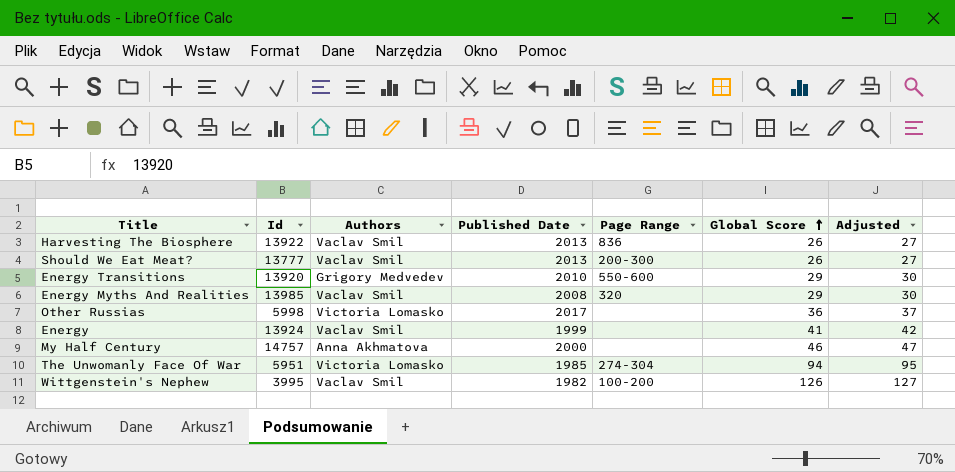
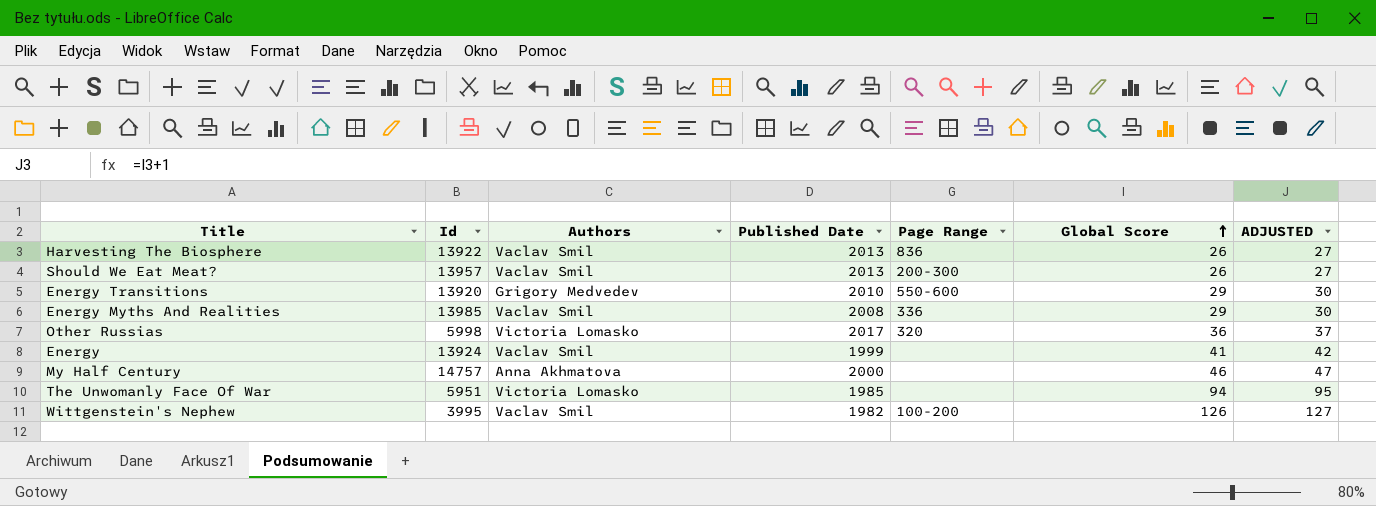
column name: Adjusted -> ADJUSTED
Should We Eat Meat? | Id: 13777 -> 13957
Energy Myths And Realities | Page Range: 320 -> 336
Other Russias | Page Range: none -> 320
The Unwomanly Face Of War | Page Range: 274-304 -> none

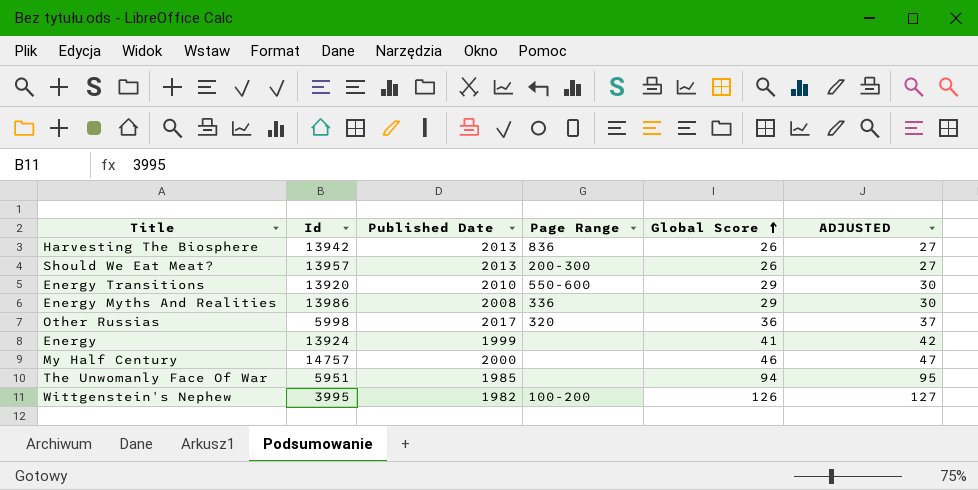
column Authors | position: 3 -> none
Harvesting The Biosphere | Id: 13922 -> 13942
Energy Myths And Realities | Id: 13985 -> 13986

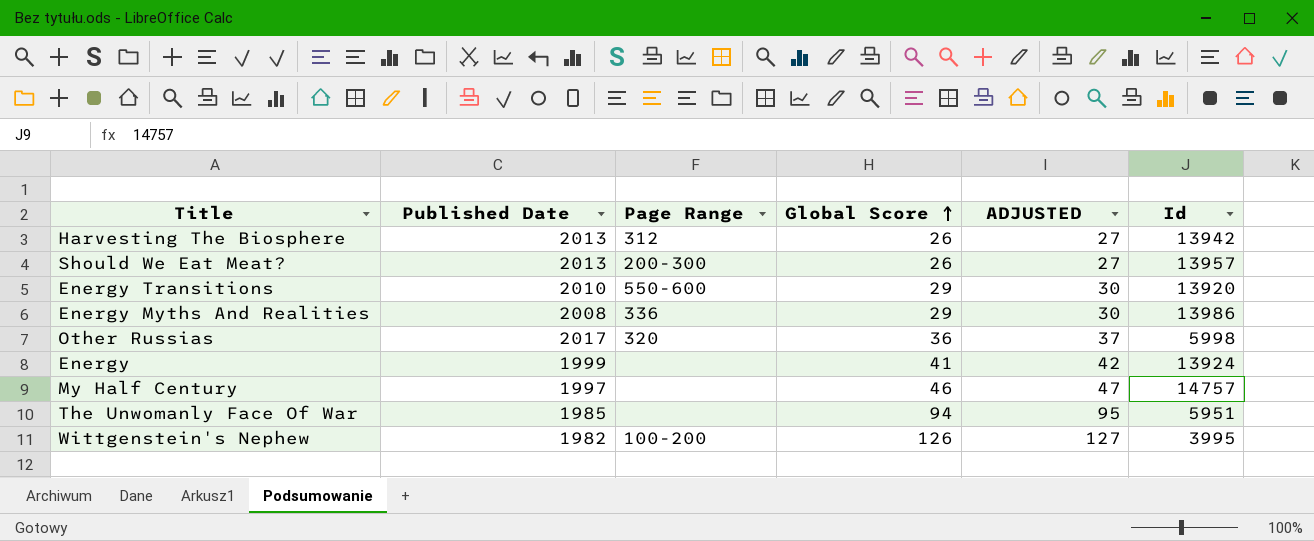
column Id | position: 2 -> 6
Harvesting The Biosphere | Page Range: 836 -> 312
My Half Century | Published Date: 2000 -> 1997

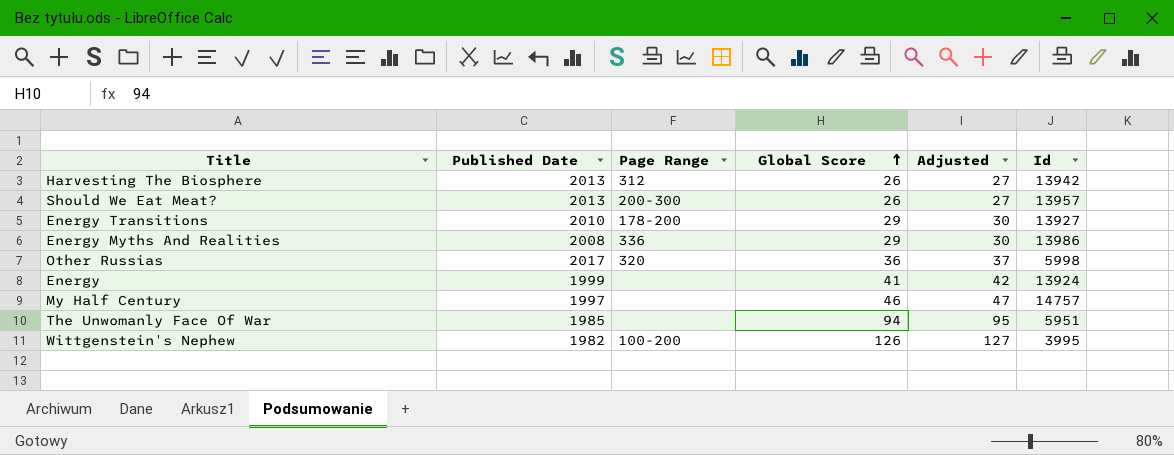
column name: ADJUSTED -> Adjusted
Energy Transitions | Page Range: 550-600 -> 178-200
Energy Transitions | Id: 13920 -> 13927

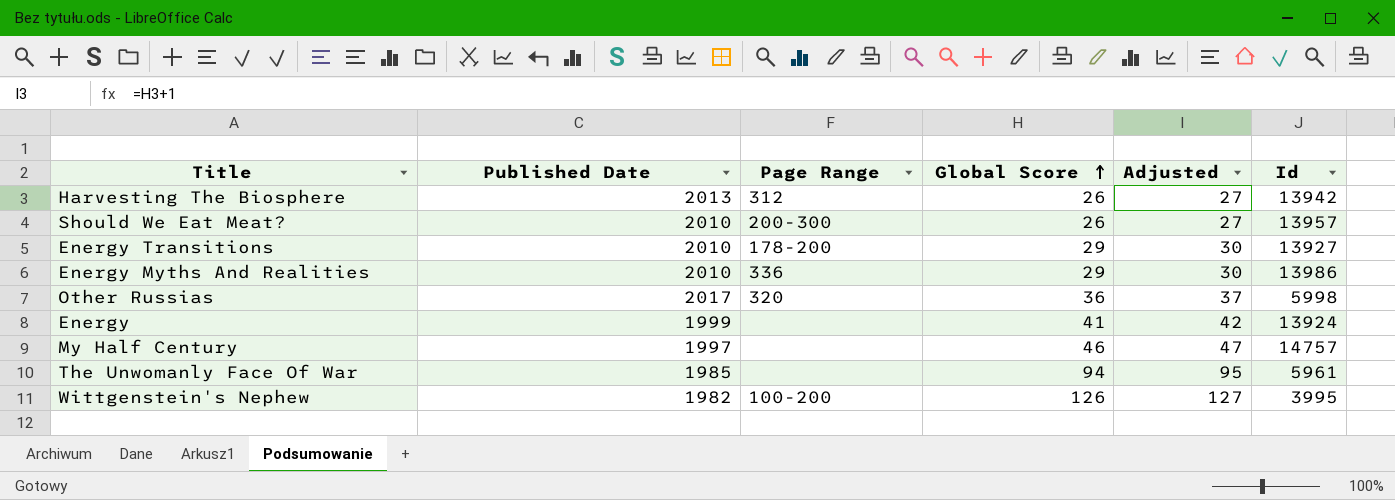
Should We Eat Meat? | Published Date: 2013 -> 2010
Energy Myths And Realities | Published Date: 2008 -> 2010
The Unwomanly Face Of War | Id: 5951 -> 5961

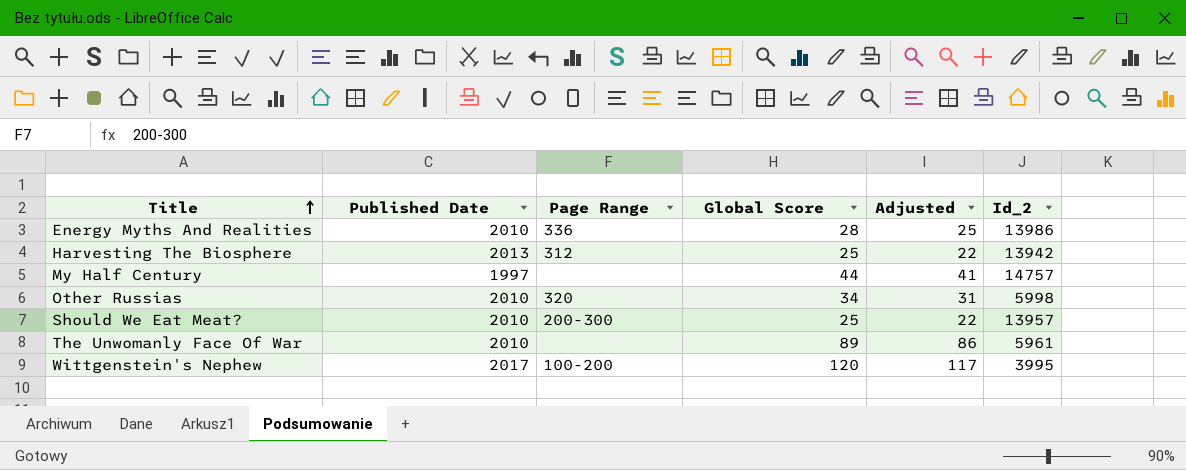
row order: Global Score ascending -> Title ascending
column Adjusted | formula: [Global Score] + 1 -> [Global Score] - 3
column name: Id -> Id_2
row Energy Transitions: 2010 | 178-200 | 29 | 30 | 13927 -> none
row Energy: 1999 | none | 41 | 42 | 13924 -> none
Energy Myths And Realities | Global Score: 29 -> 28
Harvesting The Biosphere | Global Score: 26 -> 25
My Half Century | Global Score: 46 -> 44
Other Russias | Published Date: 2017 -> 2010
Other Russias | Global Score: 36 -> 34
Should We Eat Meat? | Global Score: 26 -> 25
The Unwomanly Face Of War | Published Date: 1985 -> 2010
The Unwomanly Face Of War | Global Score: 94 -> 89
Wittgenstein's Nephew | Published Date: 1982 -> 2017
Wittgenstein's Nephew | Global Score: 126 -> 120

